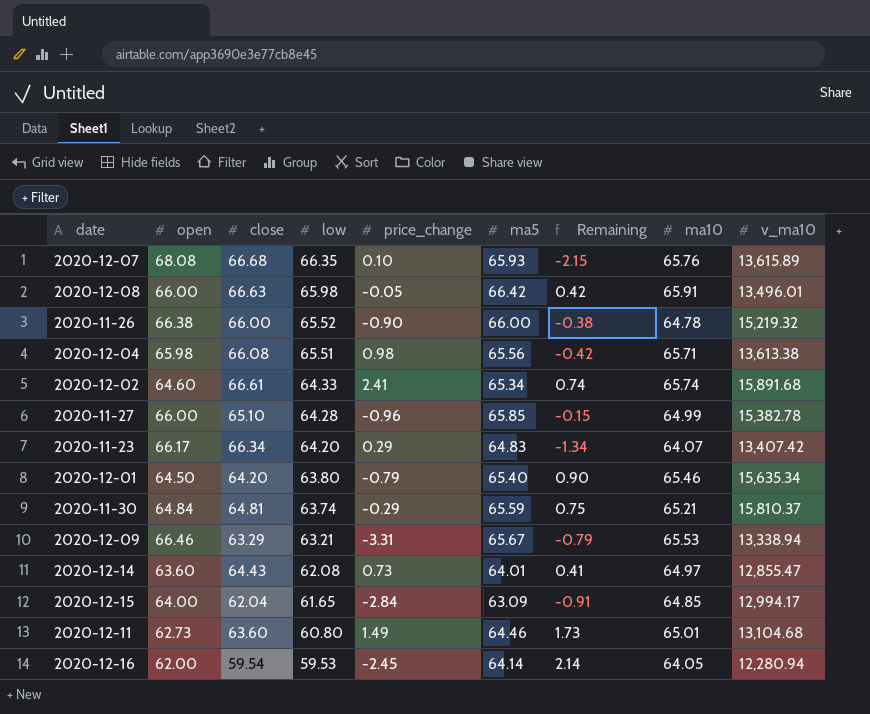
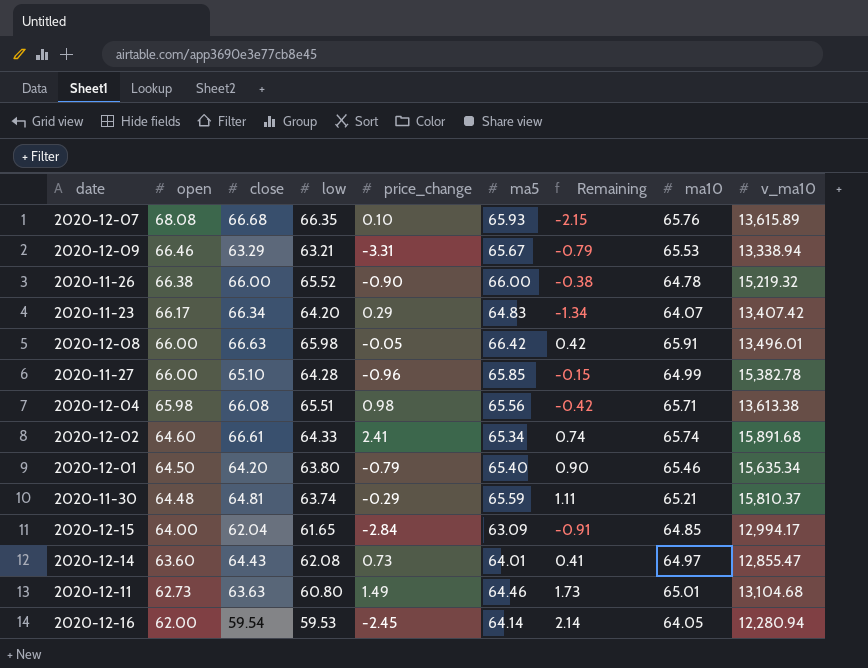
row order: low descending -> open descending
2020-11-30 | open: 64.84 -> 64.48
2020-11-30 | Remaining: 0.75 -> 1.11
2020-12-11 | close: 63.60 -> 63.63

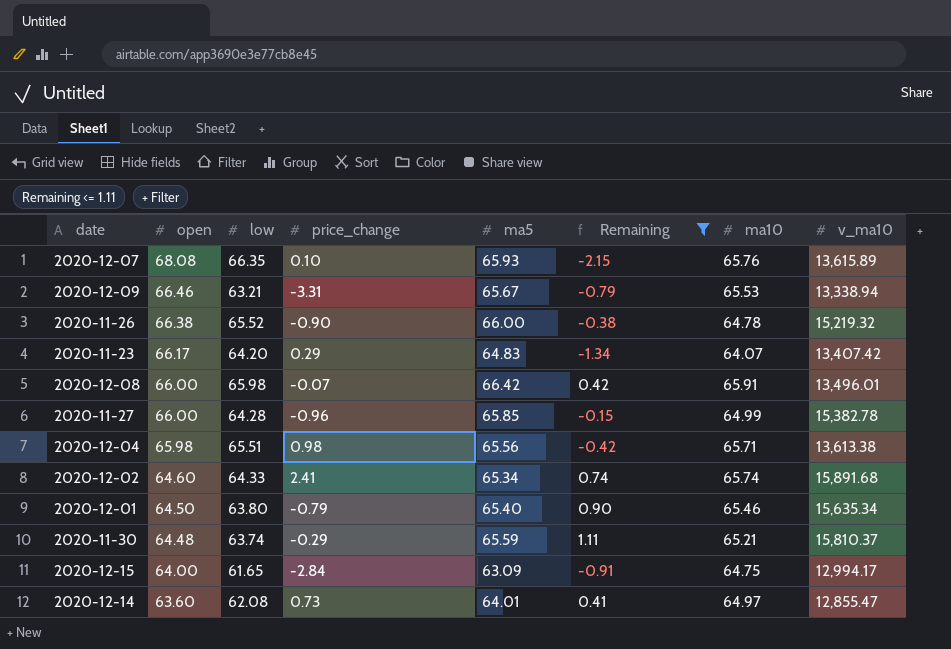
filter: none -> Remaining <= 1.11
column close | position: 3 -> none
2020-12-08 | price_change: -0.05 -> -0.07
2020-12-15 | ma10: 64.85 -> 64.75

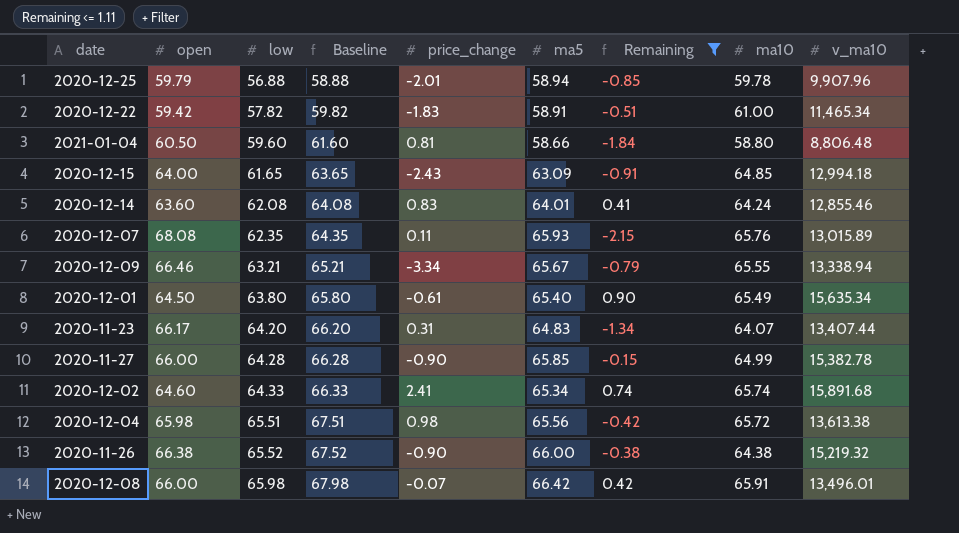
row order: open descending -> low ascending
column Baseline | formula: none -> [low] + 2
row 2020-11-30: 64.48 | 63.74 | -0.29 | 65.59 | 1.11 | 65.21 | 15,810.37 -> none
row 2020-12-25: none -> 59.79 | 56.88 | 58.88 | -2.01 | 58.94 | -0.85 | 59.78 | 9,907.96
row 2020-12-22: none -> 59.42 | 57.82 | 59.82 | -1.83 | 58.91 | -0.51 | 61.00 | 11,465.34
row 2021-01-04: none -> 60.50 | 59.60 | 61.60 | 0.81 | 58.66 | -1.84 | 58.80 | 8,806.48
2020-12-15 | price_change: -2.84 -> -2.43
2020-12-15 | ma10: 64.75 -> 64.85
2020-12-15 | v_ma10: 12,994.17 -> 12,994.18
2020-12-14 | price_change: 0.73 -> 0.83
2020-12-14 | ma10: 64.97 -> 64.24
2020-12-14 | v_ma10: 12,855.47 -> 12,855.46
2020-12-07 | low: 66.35 -> 62.35
2020-12-07 | price_change: 0.10 -> 0.11
2020-12-07 | v_ma10: 13,615.89 -> 13,015.89
2020-12-09 | price_change: -3.31 -> -3.34
2020-12-09 | ma10: 65.53 -> 65.55
2020-12-01 | price_change: -0.79 -> -0.61
2020-12-01 | ma10: 65.46 -> 65.49
2020-11-23 | price_change: 0.29 -> 0.31
2020-11-23 | v_ma10: 13,407.42 -> 13,407.44
2020-11-27 | price_change: -0.96 -> -0.90
2020-12-04 | ma10: 65.71 -> 65.72
2020-11-26 | ma10: 64.78 -> 64.38

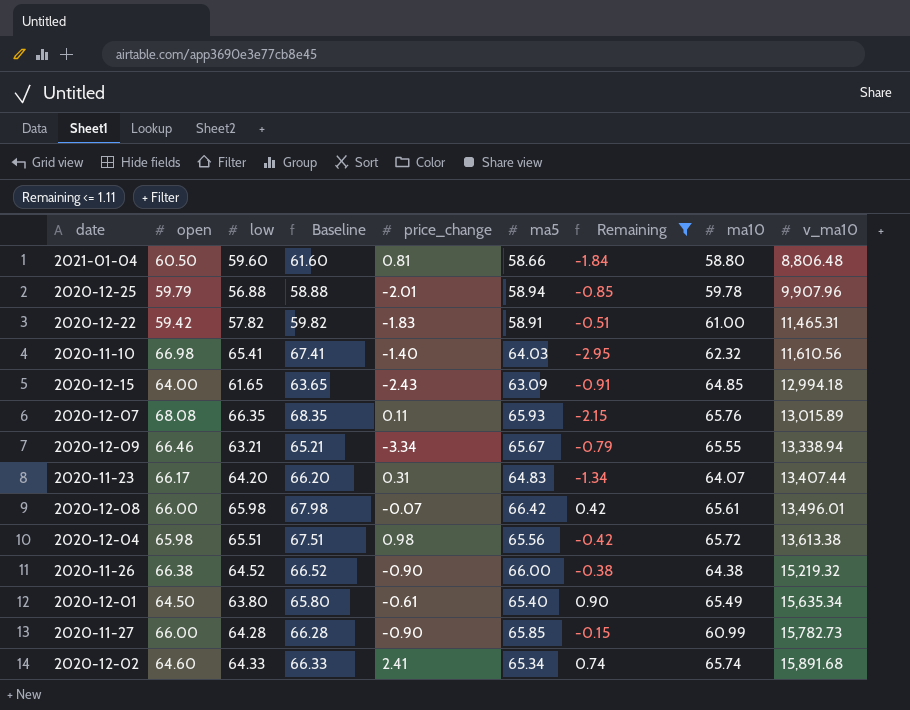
row order: low ascending -> v_ma10 ascending
row 2020-12-14: 63.60 | 62.08 | 64.08 | 0.83 | 64.01 | 0.41 | 64.24 | 12,855.46 -> none
2020-12-22 | v_ma10: 11,465.34 -> 11,465.31
row 2020-11-10: none -> 66.98 | 65.41 | 67.41 | -1.40 | 64.03 | -2.95 | 62.32 | 11,610.56
2020-12-07 | low: 62.35 -> 66.35
2020-12-07 | Baseline: 64.35 -> 68.35
2020-12-08 | ma10: 65.91 -> 65.61
2020-11-26 | low: 65.52 -> 64.52
2020-11-26 | Baseline: 67.52 -> 66.52
2020-11-27 | ma10: 64.99 -> 60.99
2020-11-27 | v_ma10: 15,382.78 -> 15,782.73

